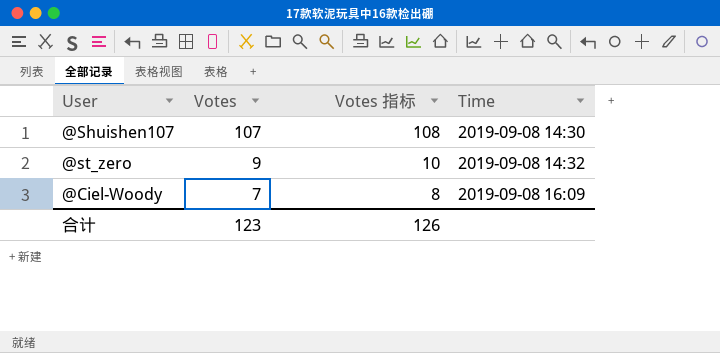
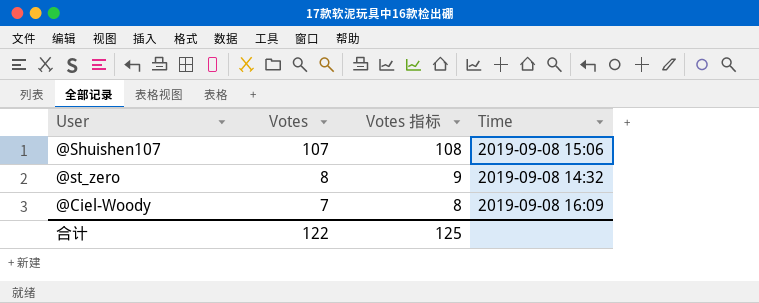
@Shuishen107 | Time: 2019-09-08 14:30 -> 2019-09-08 15:06
@st_zero | Votes: 9 -> 8
@st_zero | Votes 指标: 10 -> 9
合计 | Votes: 123 -> 122
合计 | Votes 指标: 126 -> 125

